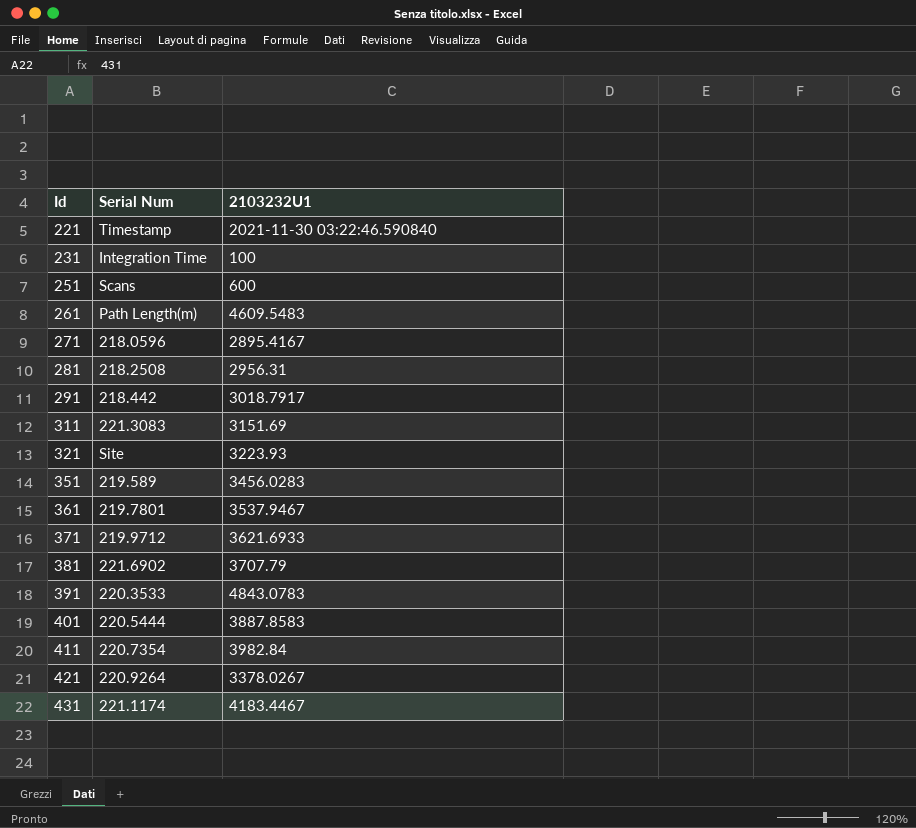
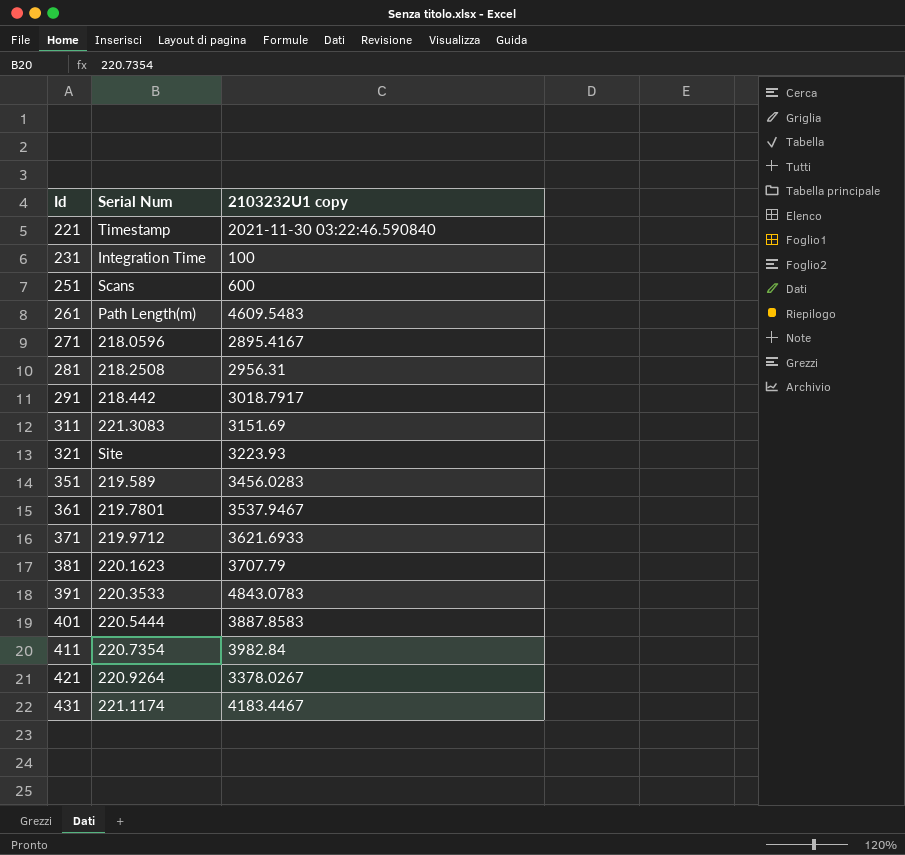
column name: 2103232U1 -> 2103232U1 copy
381 | Serial Num: 221.6902 -> 220.1623

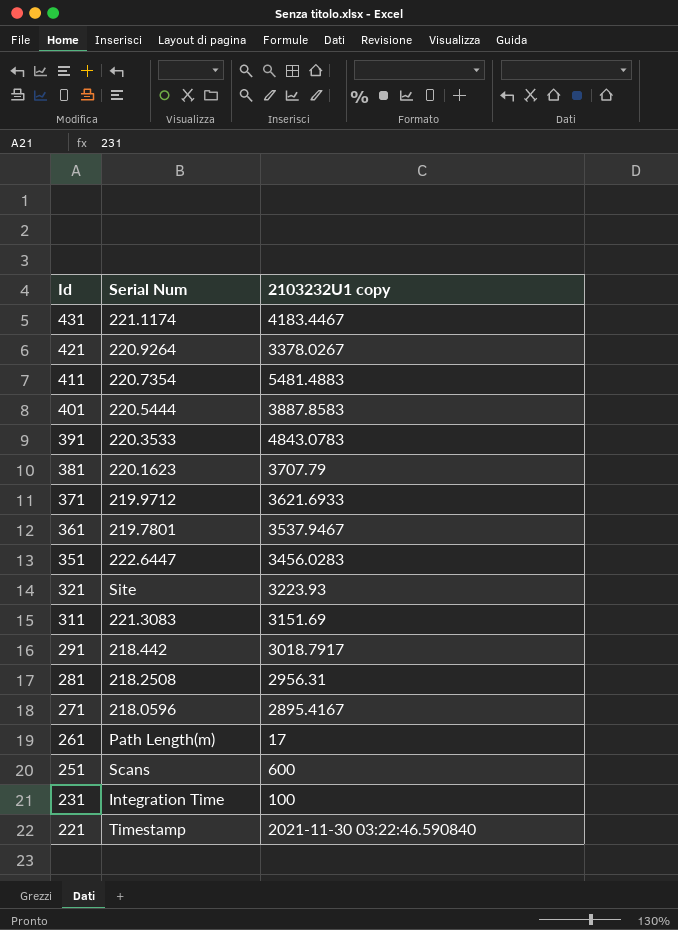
row order: Id ascending -> Id descending
411 | 2103232U1 copy: 3982.84 -> 5481.4883
351 | Serial Num: 219.589 -> 222.6447
261 | 2103232U1 copy: 4609.5483 -> 17

